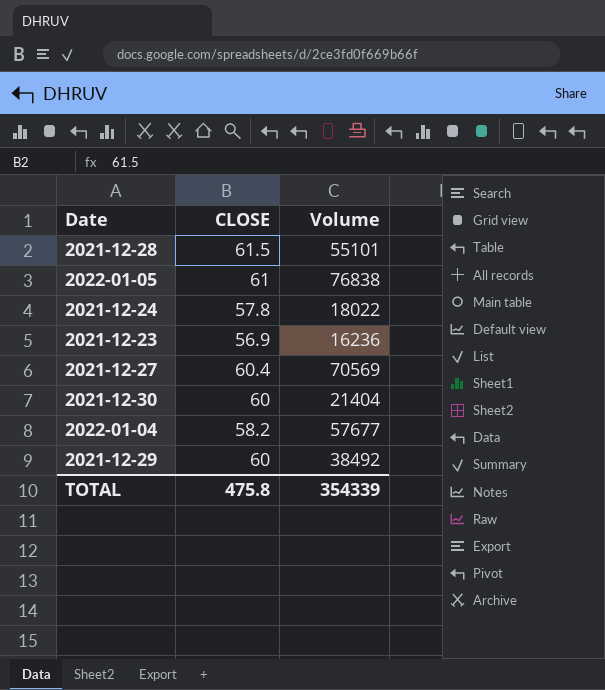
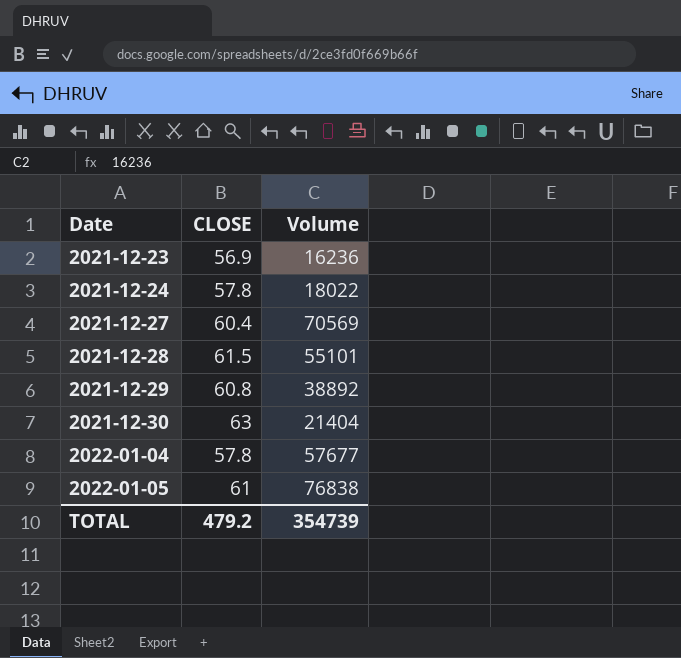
row order: none -> Date ascending
2021-12-29 | CLOSE: 60 -> 60.8
2021-12-29 | Volume: 38492 -> 38892
2021-12-30 | CLOSE: 60 -> 63
2022-01-04 | CLOSE: 58.2 -> 57.8
TOTAL | CLOSE: 475.8 -> 479.2
TOTAL | Volume: 354339 -> 354739

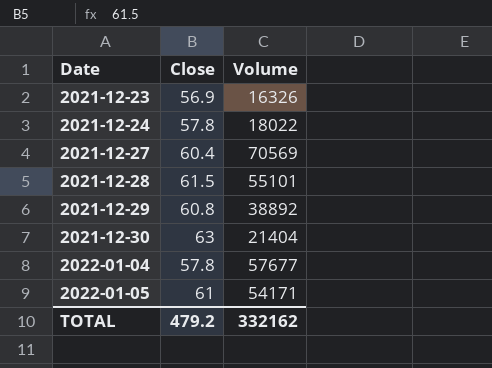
column name: CLOSE -> Close
2021-12-23 | Volume: 16236 -> 16326
2022-01-05 | Volume: 76838 -> 54171
TOTAL | Volume: 354739 -> 332162

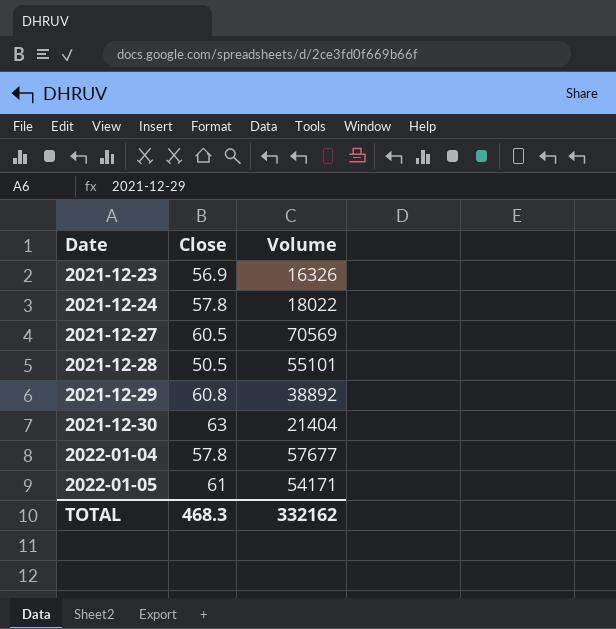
2021-12-27 | Close: 60.4 -> 60.5
2021-12-28 | Close: 61.5 -> 50.5
TOTAL | Close: 479.2 -> 468.3

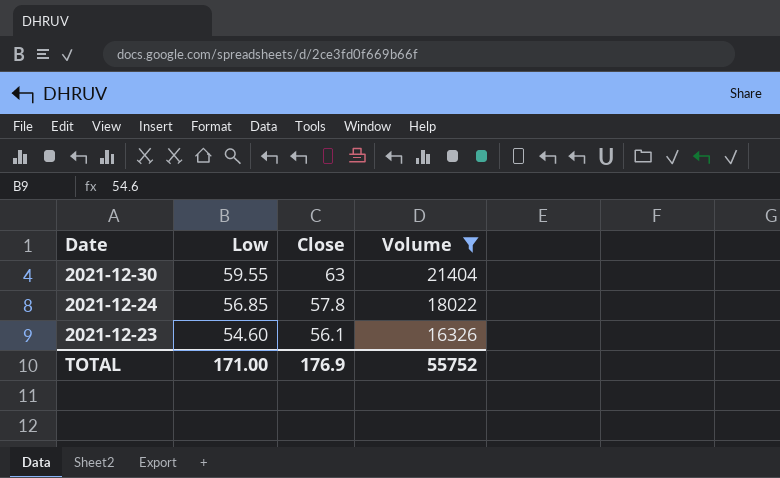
filter: none -> Volume <= 21404
row order: Date ascending -> Date descending
column Low | position: none -> 2
2021-12-23 | Close: 56.9 -> 56.1
TOTAL | Close: 468.3 -> 176.9
TOTAL | Volume: 332162 -> 55752

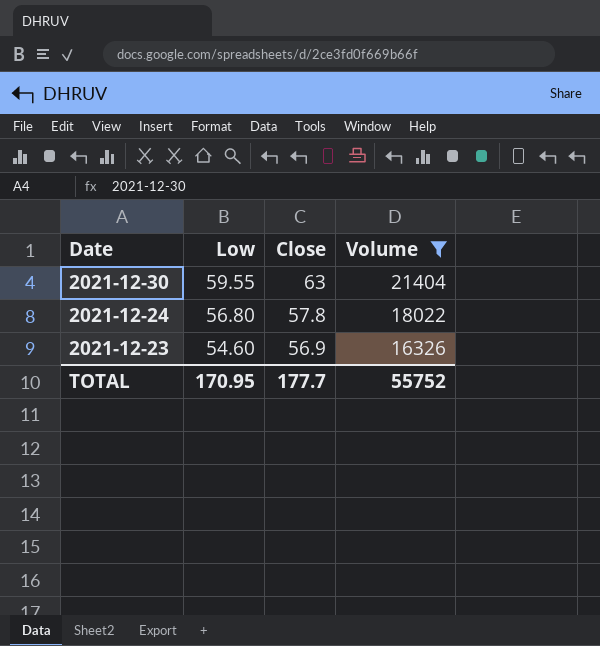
2021-12-24 | Low: 56.85 -> 56.80
2021-12-23 | Close: 56.1 -> 56.9
TOTAL | Low: 171.00 -> 170.95
TOTAL | Close: 176.9 -> 177.7

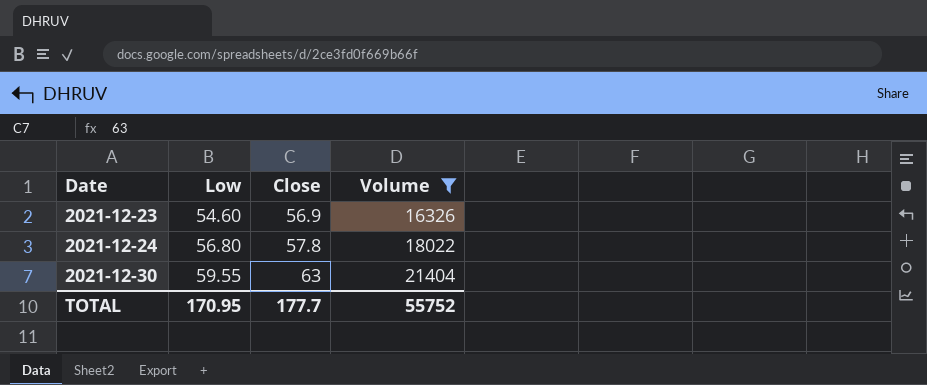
row order: Date descending -> Date ascending

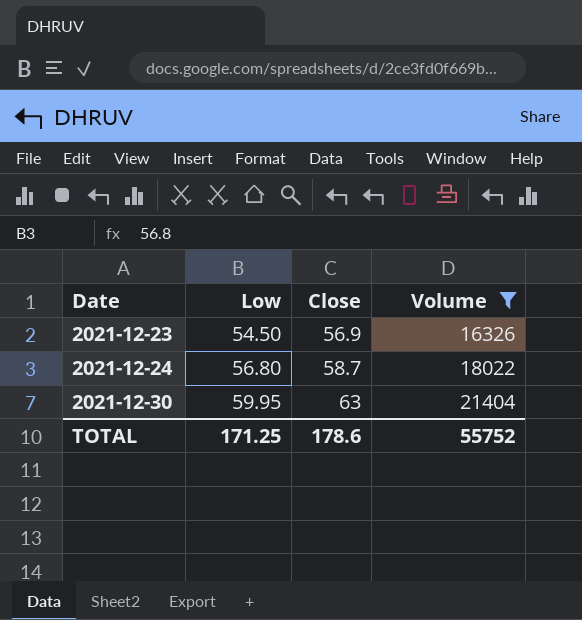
2021-12-23 | Low: 54.60 -> 54.50
2021-12-24 | Close: 57.8 -> 58.7
2021-12-30 | Low: 59.55 -> 59.95
TOTAL | Low: 170.95 -> 171.25
TOTAL | Close: 177.7 -> 178.6

